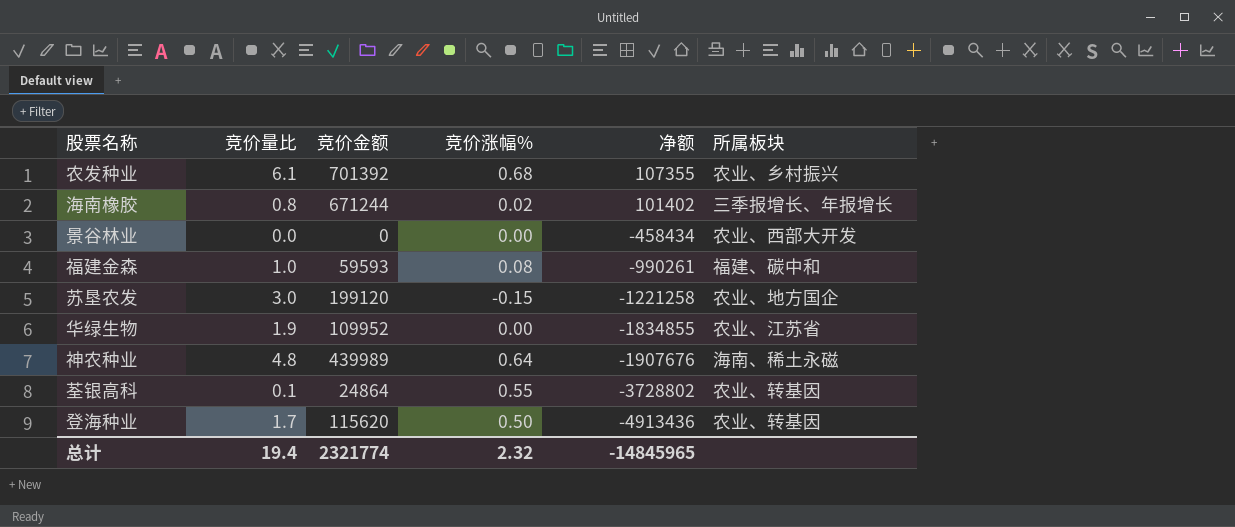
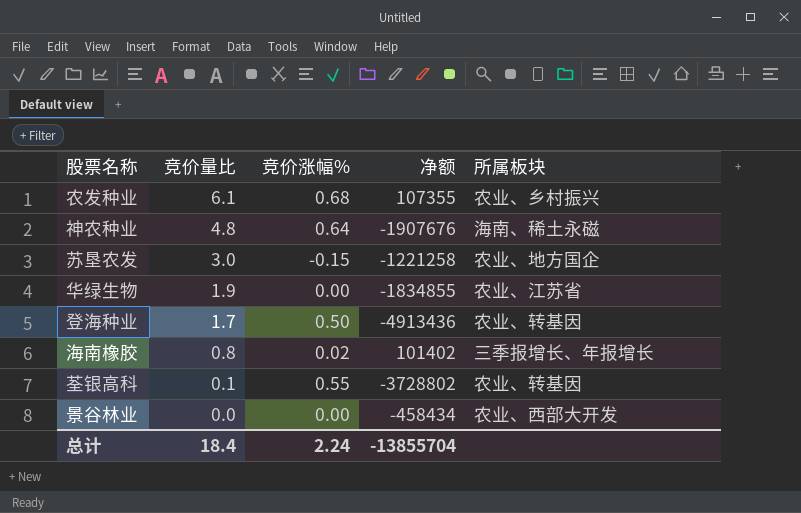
row order: 净额 descending -> 竞价量比 descending
column 竞价金额 | position: 3 -> none
row 福建金森: 1.0 | 59593 | 0.08 | -990261 | 福建、碳中和 -> none
总计 | 竞价量比: 19.4 -> 18.4
总计 | 竞价涨幅%: 2.32 -> 2.24
总计 | 净额: -14845965 -> -13855704

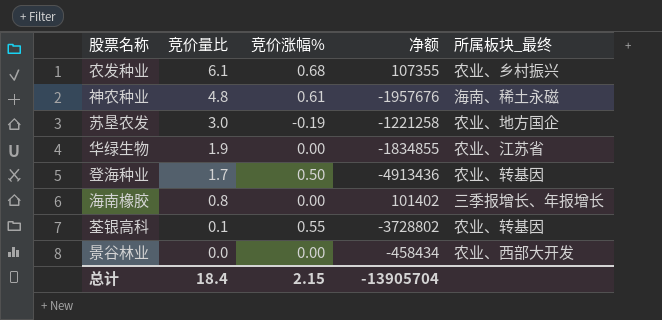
column name: 所属板块 -> 所属板块_最终
神农种业 | 竞价涨幅%: 0.64 -> 0.61
神农种业 | 净额: -1907676 -> -1957676
苏垦农发 | 竞价涨幅%: -0.15 -> -0.19
海南橡胶 | 竞价涨幅%: 0.02 -> 0.00
总计 | 竞价涨幅%: 2.24 -> 2.15
总计 | 净额: -13855704 -> -13905704

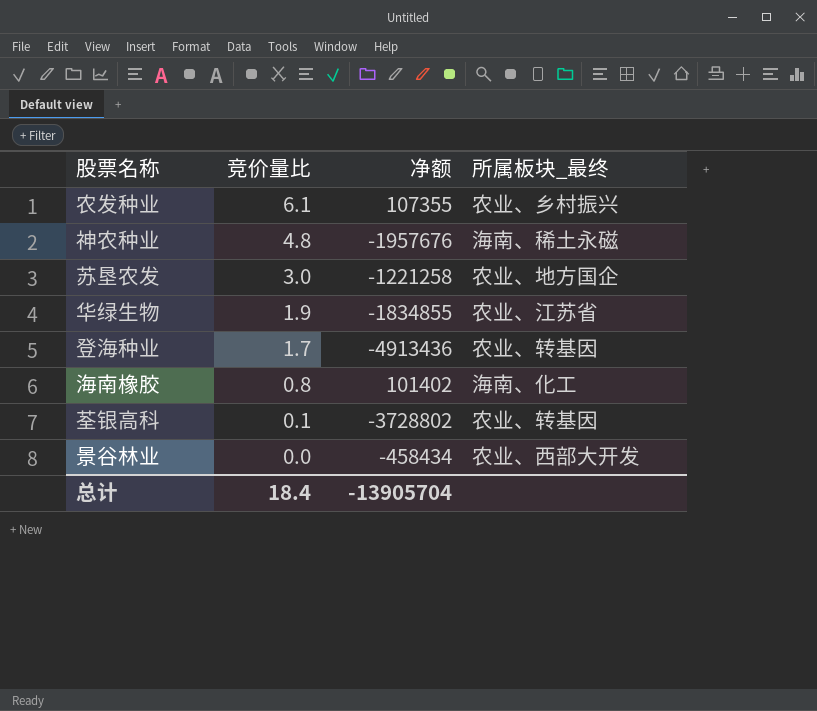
column 竞价涨幅% | position: 3 -> none
海南橡胶 | 所属板块_最终: 三季报增长、年报增长 -> 海南、化工

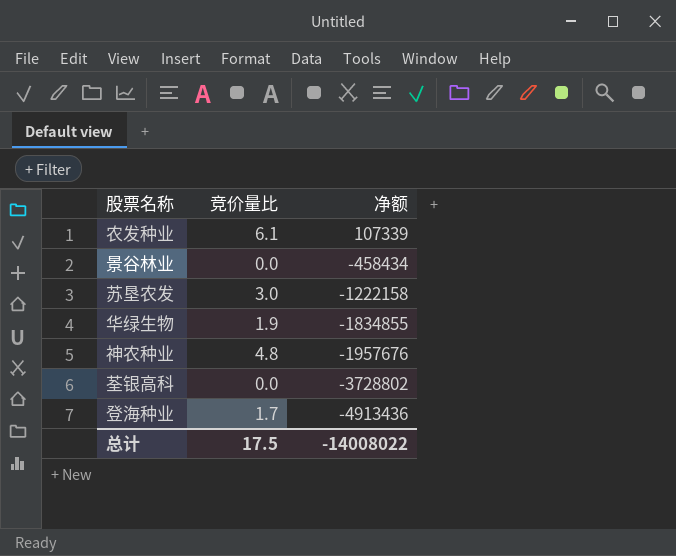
row order: 竞价量比 descending -> 净额 descending
column 所属板块_最终 | position: 4 -> none
row 海南橡胶: 0.8 | 101402 | 海南、化工 -> none
农发种业 | 净额: 107355 -> 107339
苏垦农发 | 净额: -1221258 -> -1222158
荃银高科 | 竞价量比: 0.1 -> 0.0
总计 | 竞价量比: 18.4 -> 17.5
总计 | 净额: -13905704 -> -14008022

